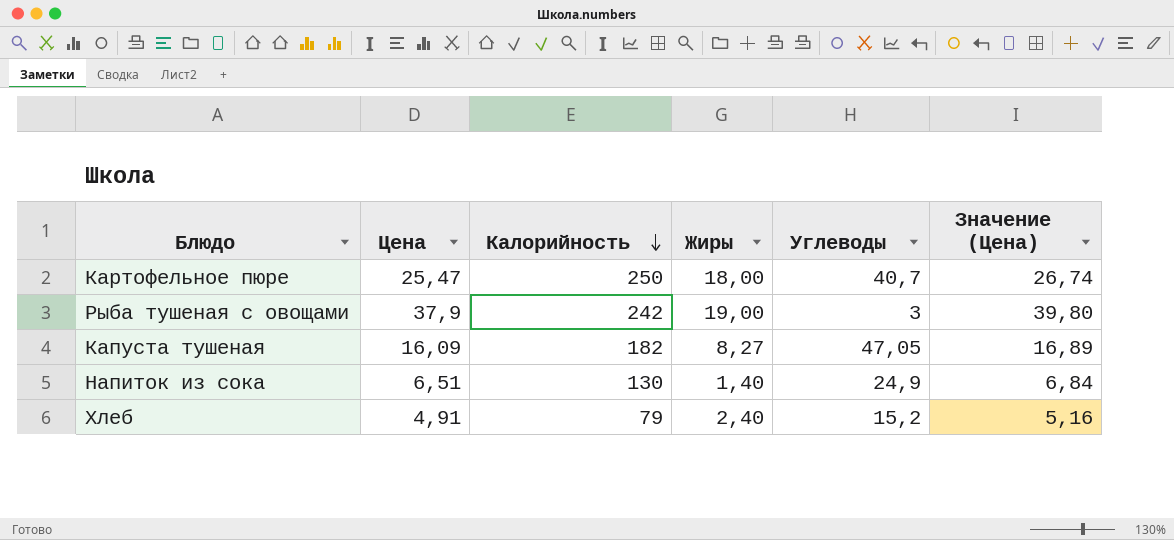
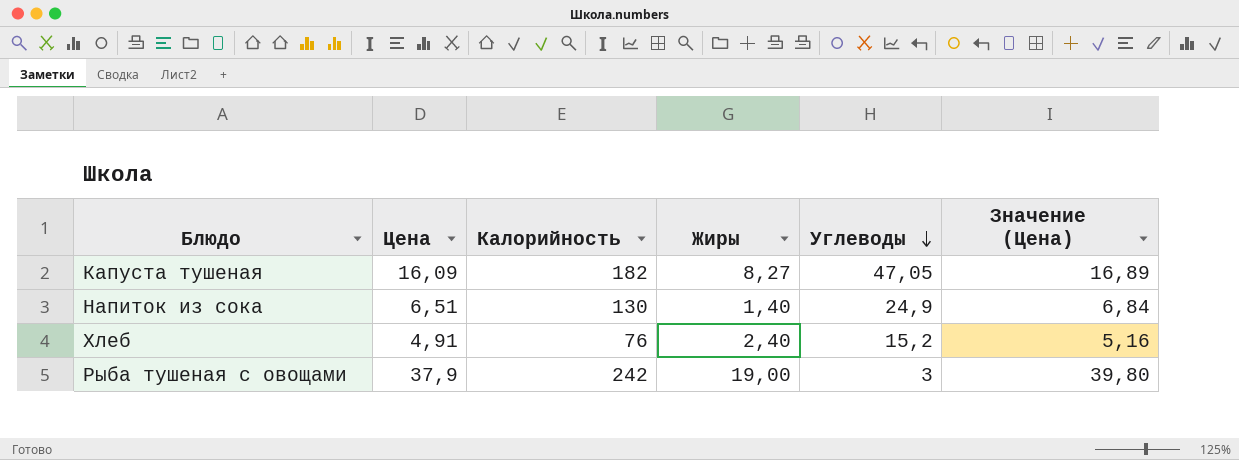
row order: Калорийность descending -> Углеводы descending
row Картофельное пюре: 25,47 | 250 | 18,00 | 40,7 | 26,74 -> none
Хлеб | Калорийность: 79 -> 76

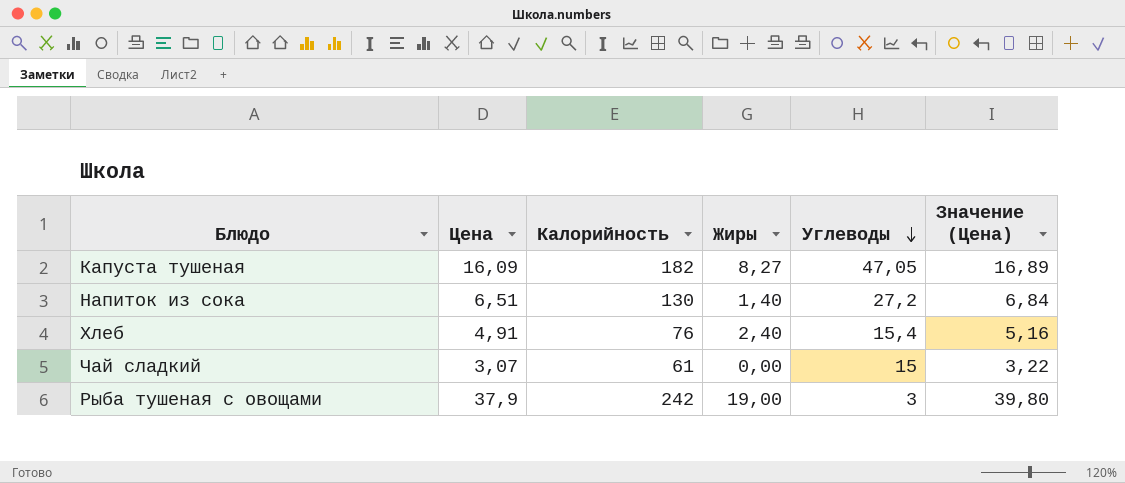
Напиток из сока | Углеводы: 24,9 -> 27,2
Хлеб | Углеводы: 15,2 -> 15,4
row Чай сладкий: none -> 3,07 | 61 | 0,00 | 15 | 3,22

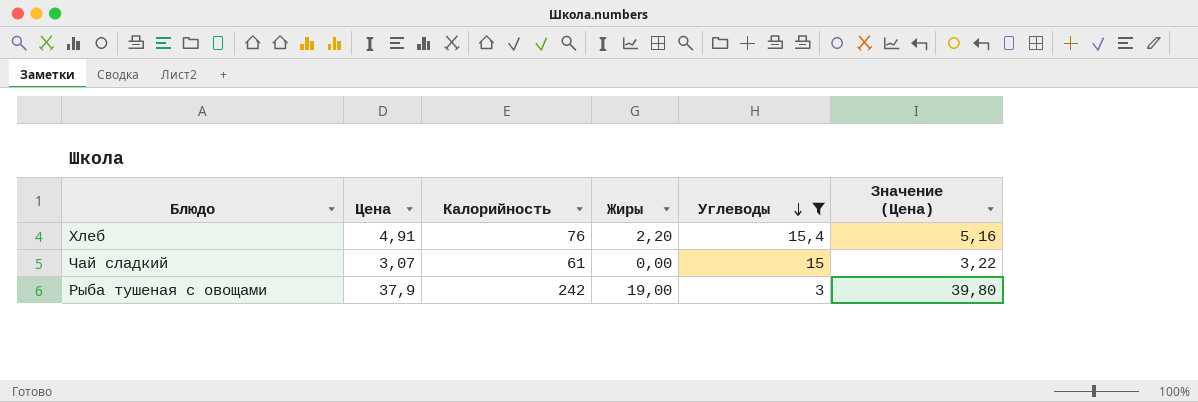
filter: none -> Углеводы <= 15,4
Хлеб | Жиры: 2,40 -> 2,20

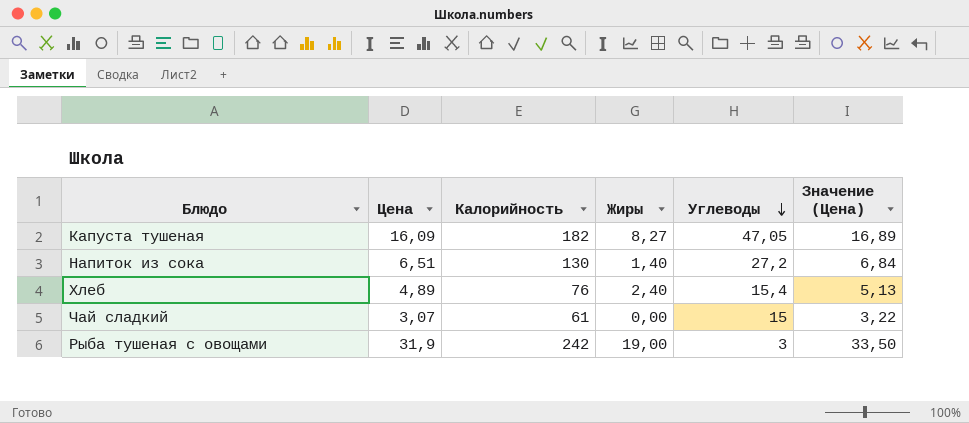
filter: Углеводы <= 15,4 -> none
Хлеб | Цена: 4,91 -> 4,89
Хлеб | Жиры: 2,20 -> 2,40
Хлеб | Значение (Цена): 5,16 -> 5,13
Рыба тушеная с овощами | Цена: 37,9 -> 31,9
Рыба тушеная с овощами | Значение (Цена): 39,80 -> 33,50

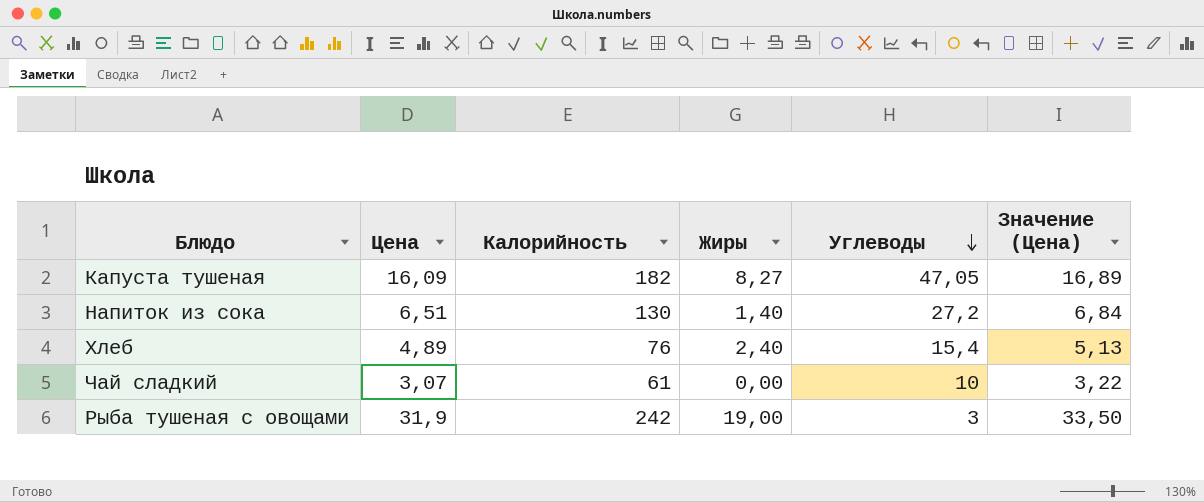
Чай сладкий | Углеводы: 15 -> 10

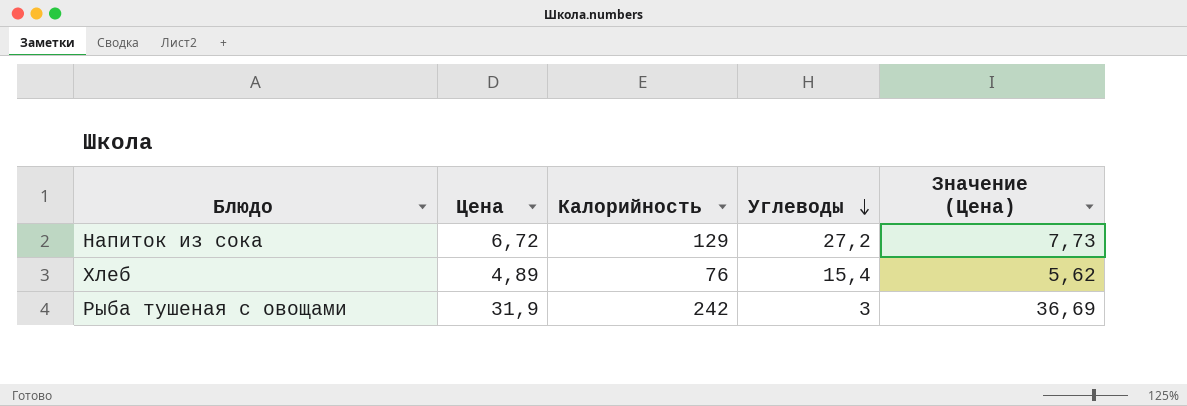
column Жиры | position: 4 -> none
column Значение (Цена) | formula: [Цена] * 1,05 -> [Цена] * 1,15
row Капуста тушеная: 16,09 | 182 | 8,27 | 47,05 | 16,89 -> none
row Чай сладкий: 3,07 | 61 | 0,00 | 10 | 3,22 -> none
Напиток из сока | Цена: 6,51 -> 6,72
Напиток из сока | Калорийность: 130 -> 129

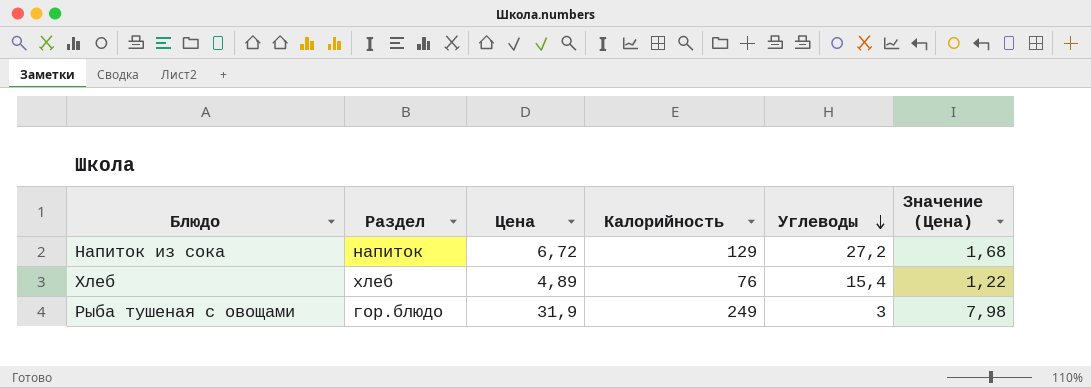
column Раздел | position: none -> 2
column Значение (Цена) | formula: [Цена] * 1,15 -> [Цена] * 0,25
Рыба тушеная с овощами | Калорийность: 242 -> 249

